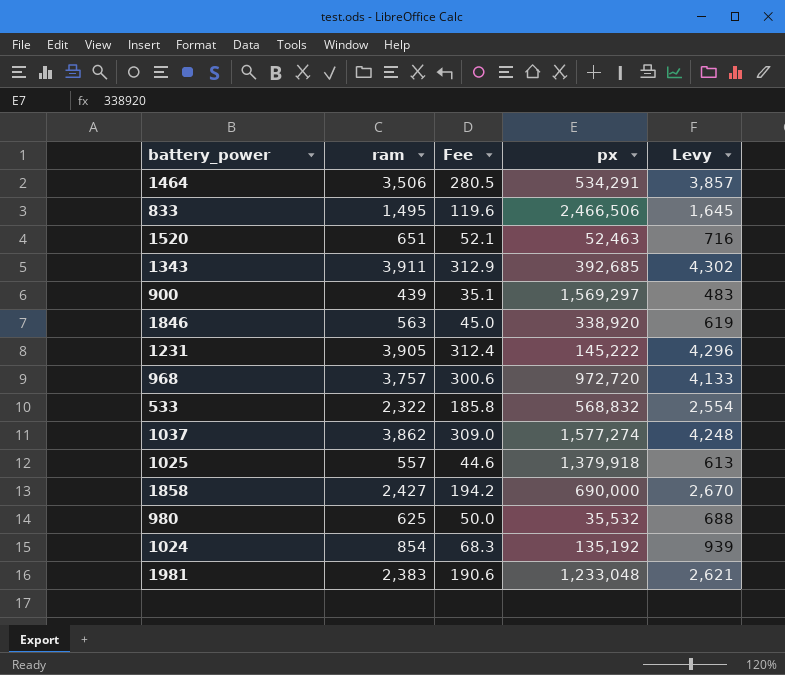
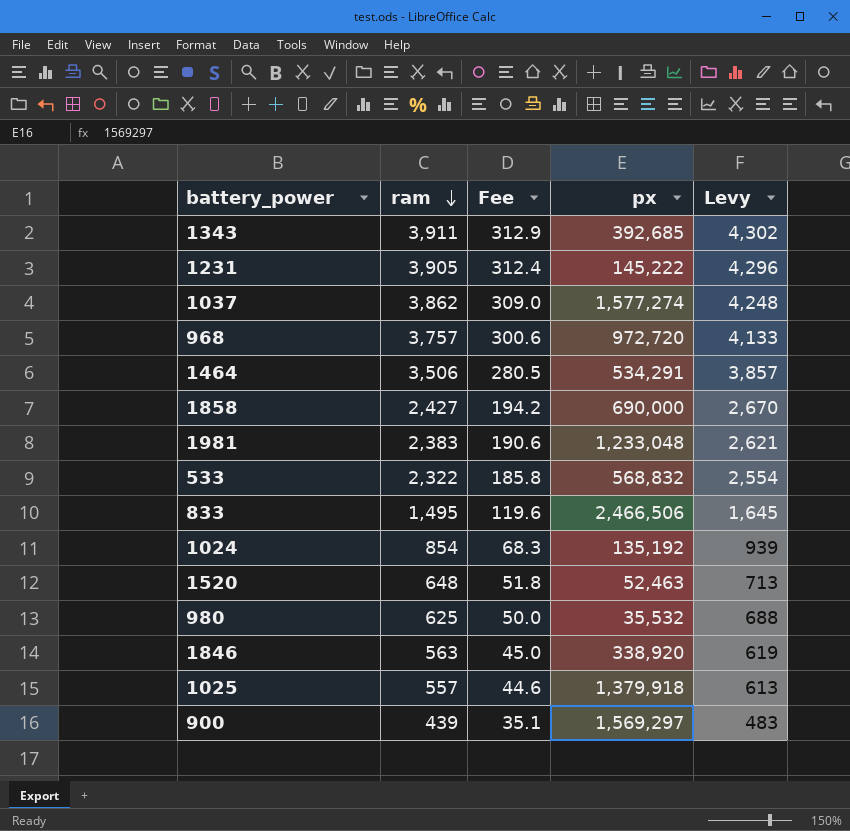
row order: none -> ram descending
1520 | ram: 651 -> 648
1520 | Fee: 52.1 -> 51.8
1520 | Levy: 716 -> 713

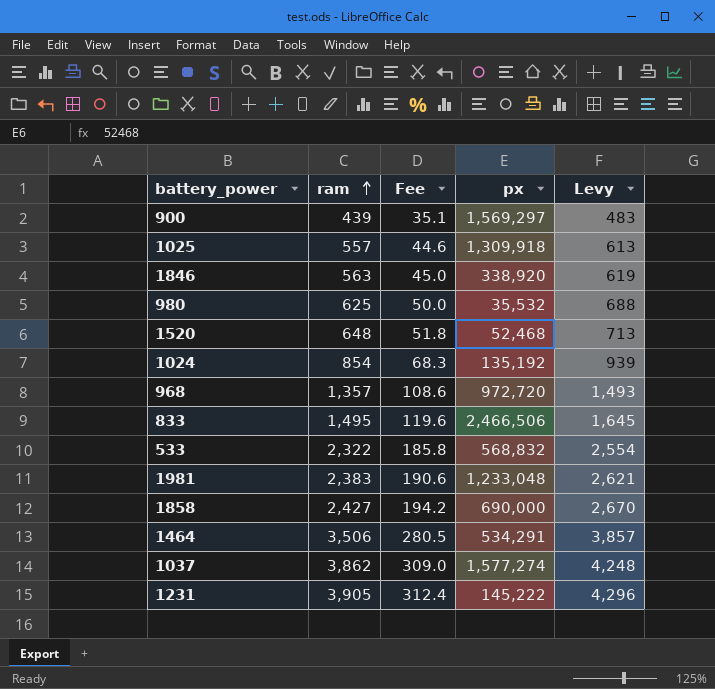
row order: ram descending -> ram ascending
row 1343: 3,911 | 312.9 | 392,685 | 4,302 -> none
1025 | px: 1,379,918 -> 1,309,918
1520 | px: 52,463 -> 52,468
968 | ram: 3,757 -> 1,357
968 | Fee: 300.6 -> 108.6
968 | Levy: 4,133 -> 1,493

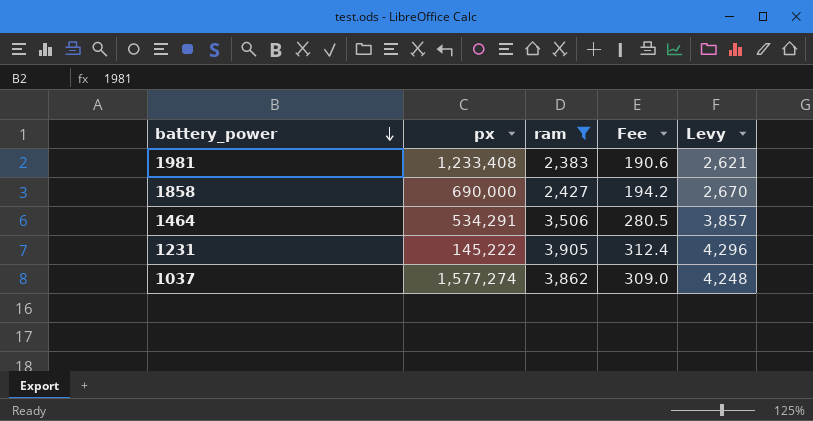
filter: none -> ram >= 2,383
row order: ram ascending -> battery_power descending
column px | position: 4 -> 2
1981 | px: 1,233,048 -> 1,233,408

